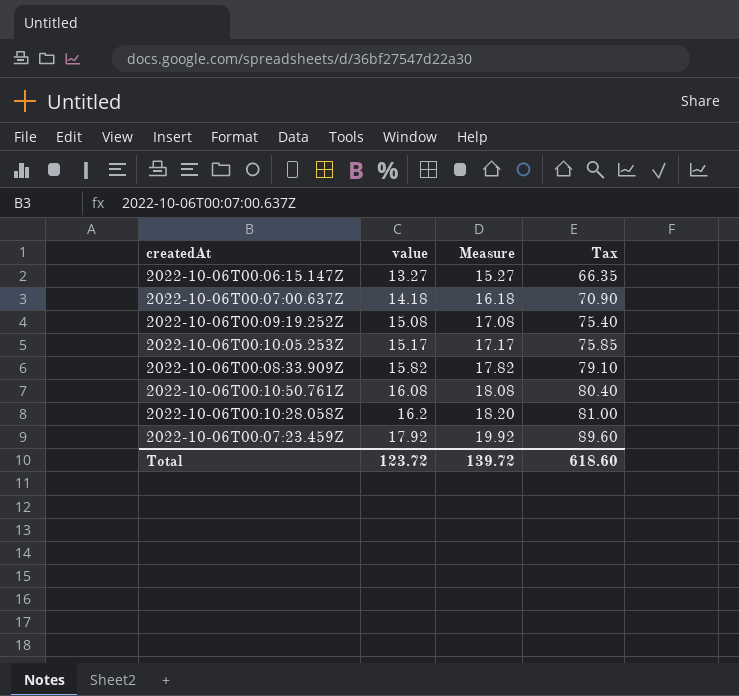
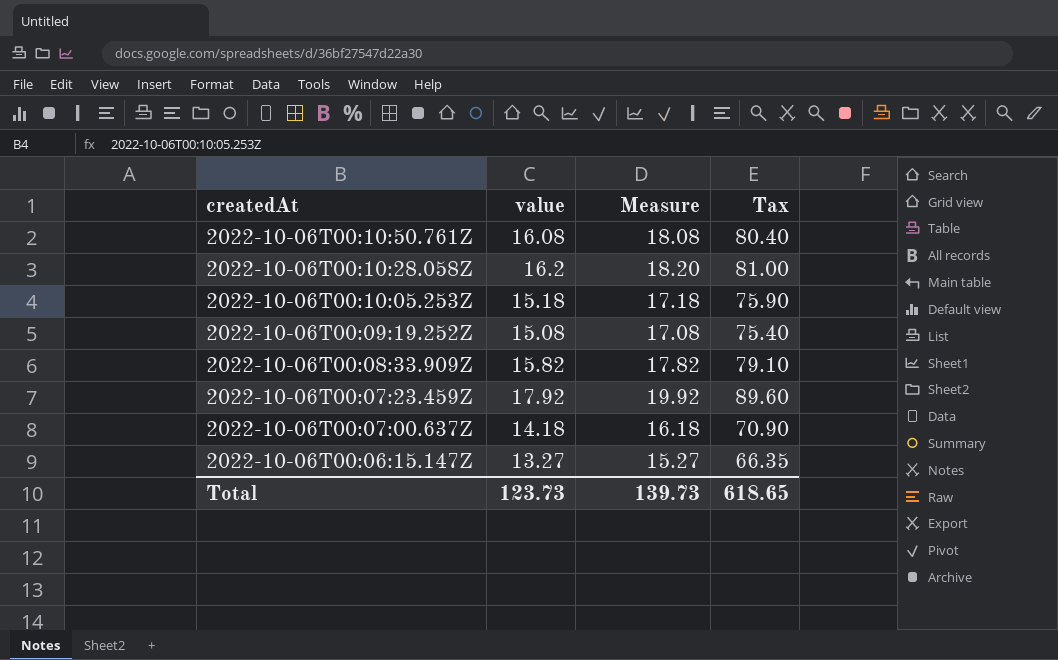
row order: value ascending -> createdAt descending
2022-10-06T00:10:05.253Z | value: 15.17 -> 15.18
2022-10-06T00:10:05.253Z | Measure: 17.17 -> 17.18
2022-10-06T00:10:05.253Z | Tax: 75.85 -> 75.90
Total | value: 123.72 -> 123.73
Total | Measure: 139.72 -> 139.73
Total | Tax: 618.60 -> 618.65

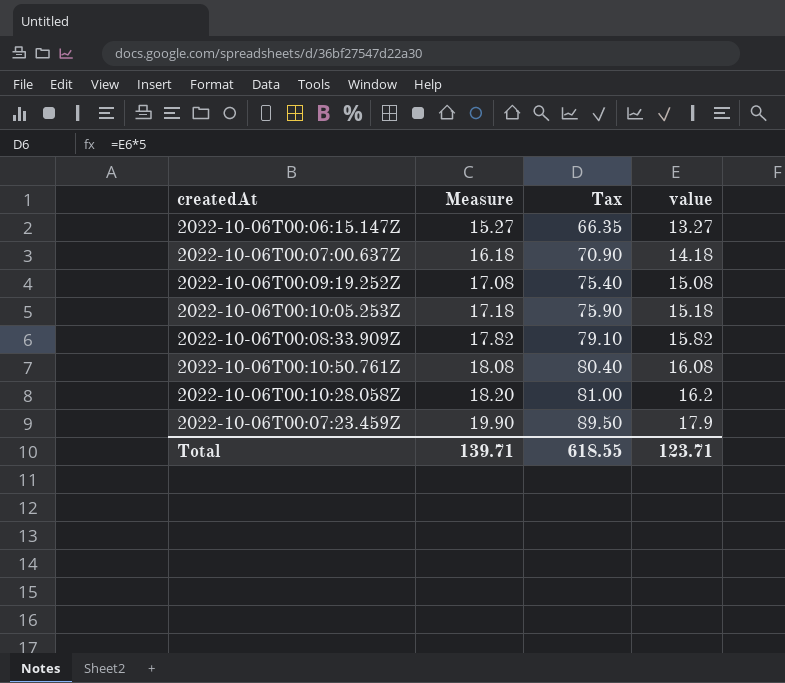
row order: createdAt descending -> Measure ascending
column value | position: 2 -> 4
2022-10-06T00:07:23.459Z | Measure: 19.92 -> 19.90
2022-10-06T00:07:23.459Z | Tax: 89.60 -> 89.50
2022-10-06T00:07:23.459Z | value: 17.92 -> 17.9
Total | Measure: 139.73 -> 139.71
Total | Tax: 618.65 -> 618.55
Total | value: 123.73 -> 123.71

